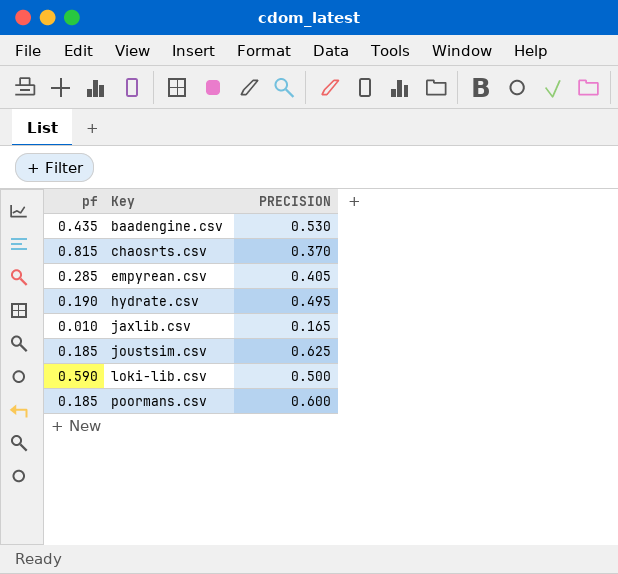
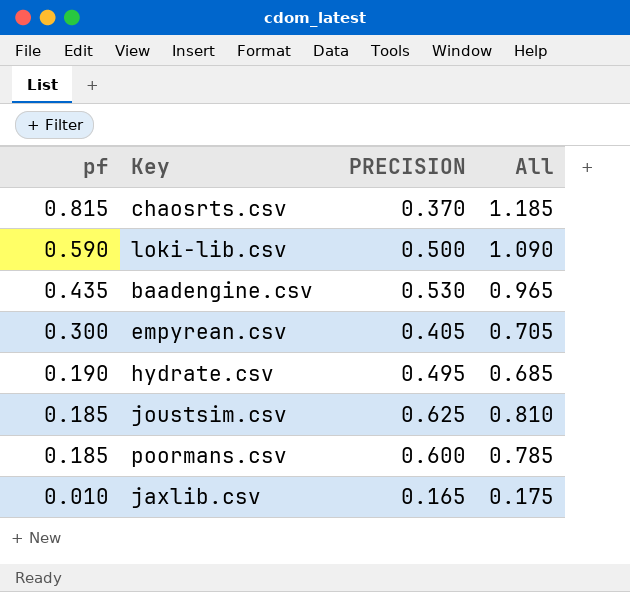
row order: Key ascending -> pf descending
column All | formula: none -> [pf] + [PRECISION]
empyrean.csv | pf: 0.285 -> 0.300

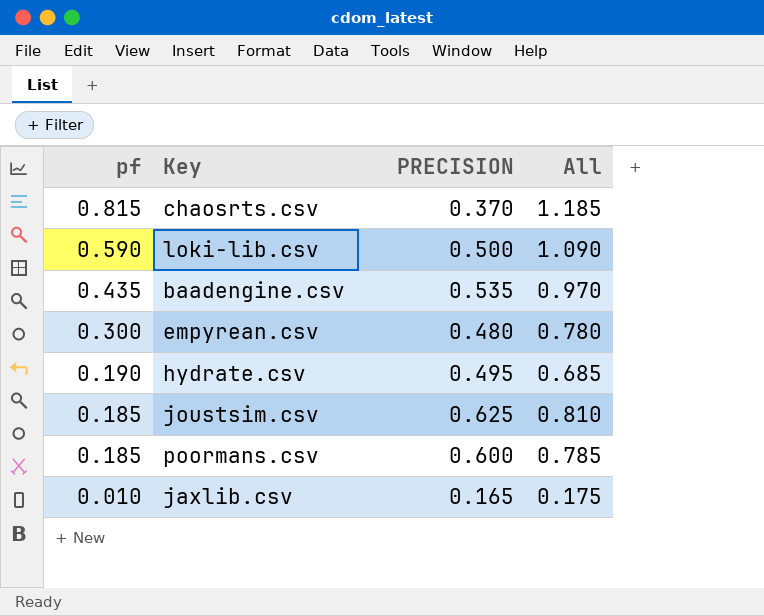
baadengine.csv | PRECISION: 0.530 -> 0.535
baadengine.csv | All: 0.965 -> 0.970
empyrean.csv | PRECISION: 0.405 -> 0.480
empyrean.csv | All: 0.705 -> 0.780

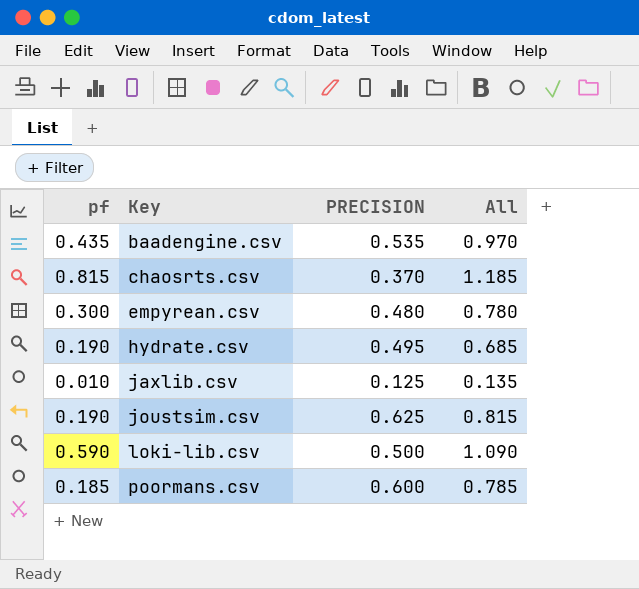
row order: pf descending -> Key ascending
jaxlib.csv | PRECISION: 0.165 -> 0.125
jaxlib.csv | All: 0.175 -> 0.135
joustsim.csv | pf: 0.185 -> 0.190
joustsim.csv | All: 0.810 -> 0.815

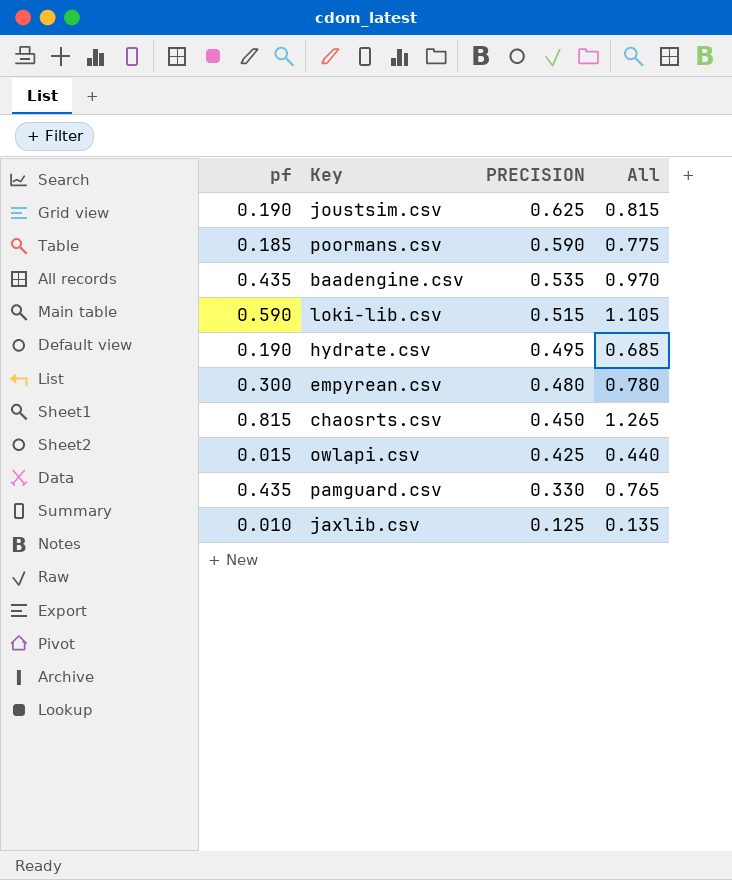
row order: Key ascending -> PRECISION descending
poormans.csv | PRECISION: 0.600 -> 0.590
poormans.csv | All: 0.785 -> 0.775
loki-lib.csv | PRECISION: 0.500 -> 0.515
loki-lib.csv | All: 1.090 -> 1.105
chaosrts.csv | PRECISION: 0.370 -> 0.450
chaosrts.csv | All: 1.185 -> 1.265
row owlapi.csv: none -> 0.015 | 0.425 | 0.440
row pamguard.csv: none -> 0.435 | 0.330 | 0.765

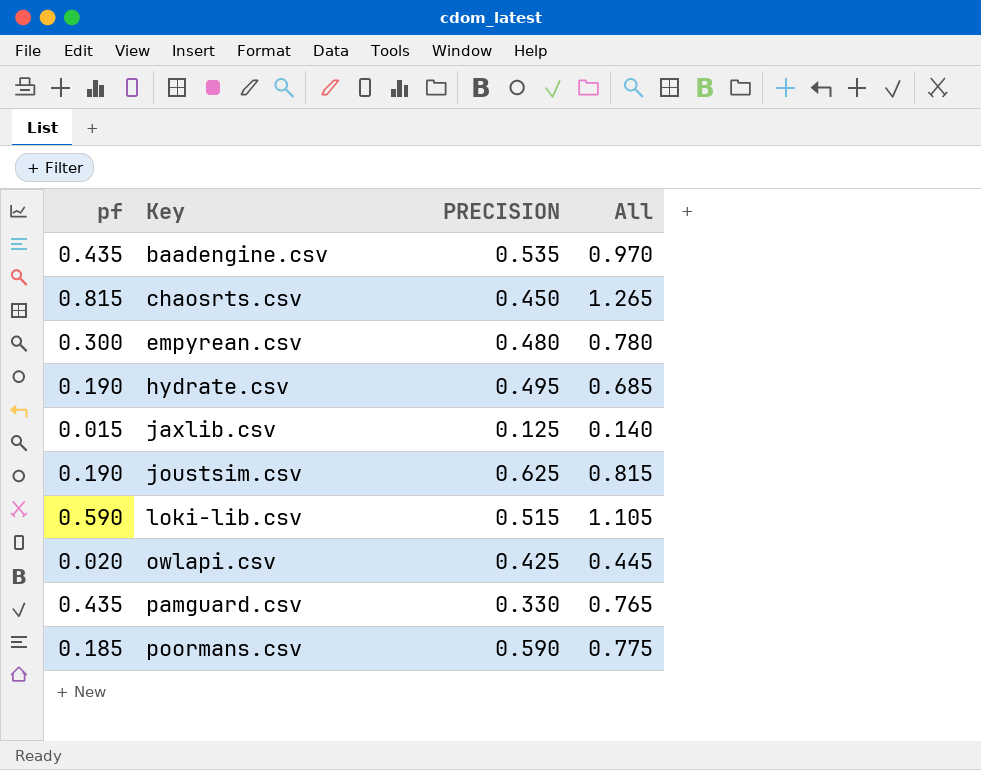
row order: PRECISION descending -> Key ascending
jaxlib.csv | pf: 0.010 -> 0.015
jaxlib.csv | All: 0.135 -> 0.140
owlapi.csv | pf: 0.015 -> 0.020
owlapi.csv | All: 0.440 -> 0.445

